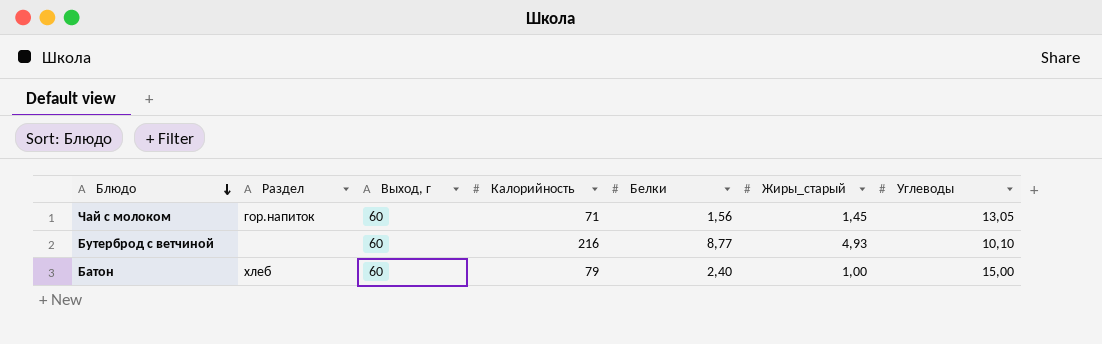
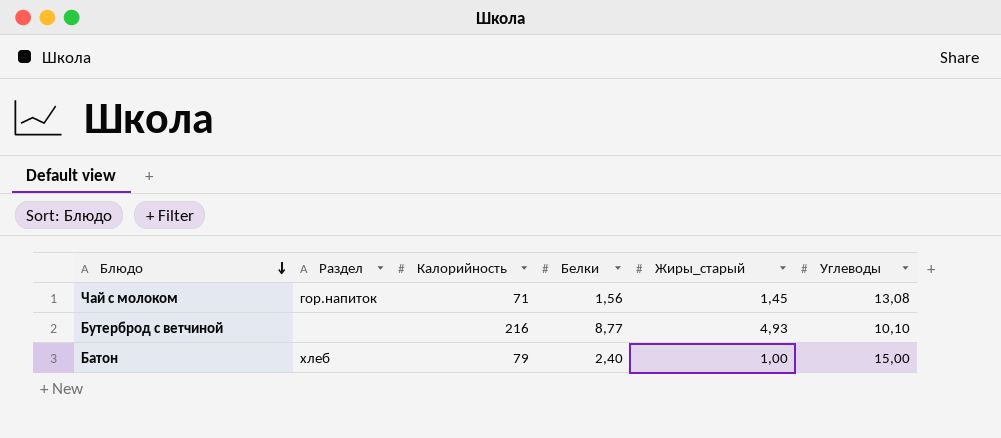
column Выход, г | position: 3 -> none
Чай с молоком | Углеводы: 13,05 -> 13,08

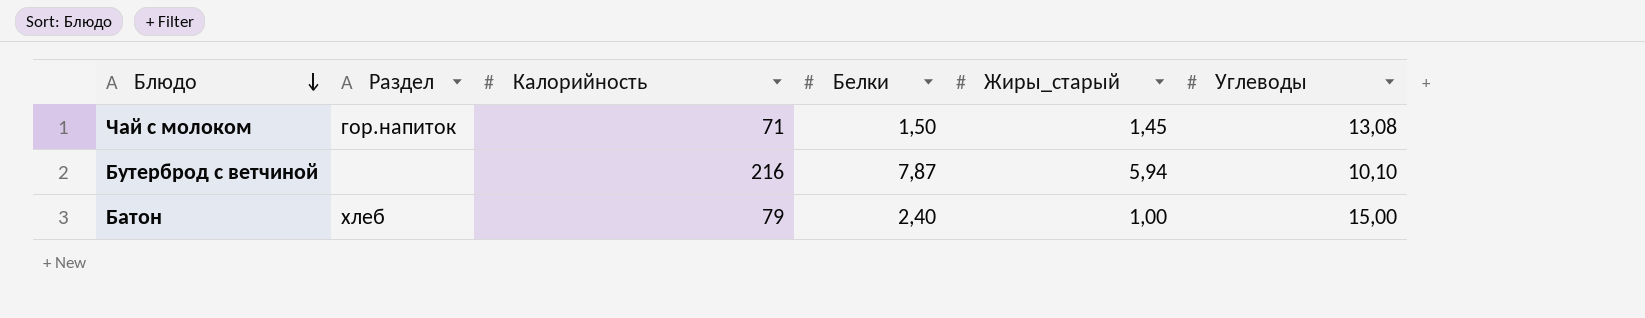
Чай с молоком | Белки: 1,56 -> 1,50
Бутерброд с ветчиной | Белки: 8,77 -> 7,87
Бутерброд с ветчиной | Жиры_старый: 4,93 -> 5,94

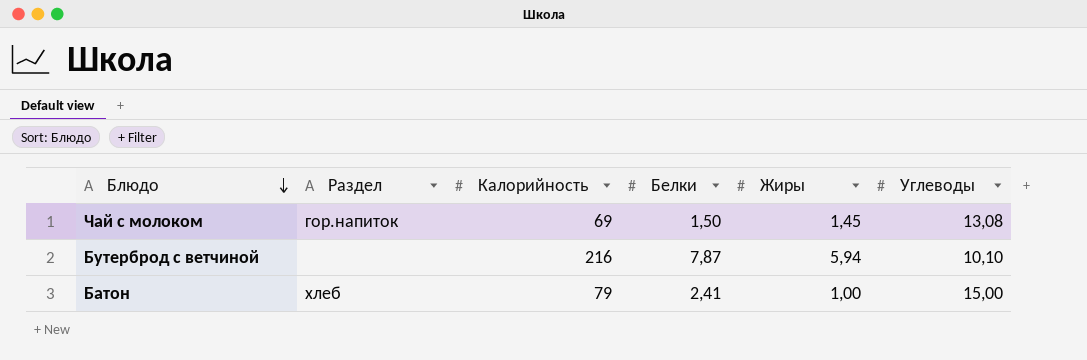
column name: Жиры_старый -> Жиры
Чай с молоком | Калорийность: 71 -> 69
Батон | Белки: 2,40 -> 2,41

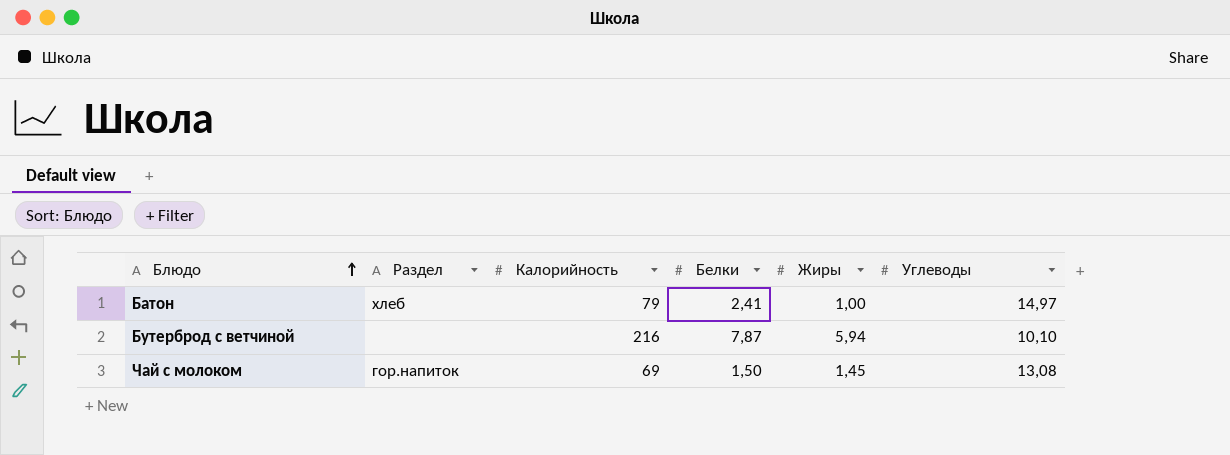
row order: Блюдо descending -> Блюдо ascending
Батон | Углеводы: 15,00 -> 14,97

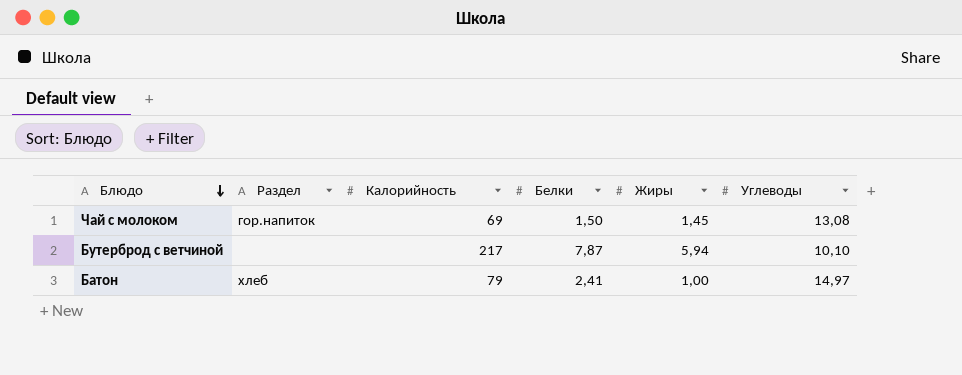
row order: Блюдо ascending -> Блюдо descending
Бутерброд с ветчиной | Калорийность: 216 -> 217

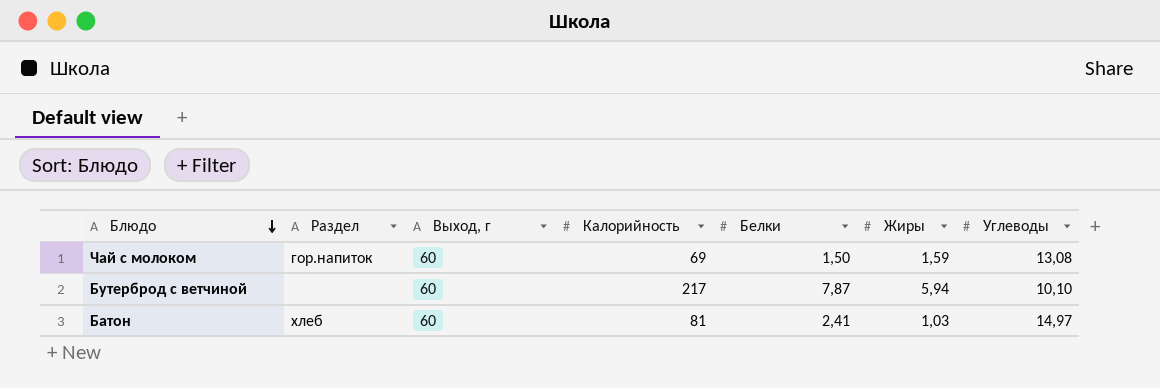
column Выход, г | position: none -> 3
Чай с молоком | Жиры: 1,45 -> 1,59
Батон | Калорийность: 79 -> 81
Батон | Жиры: 1,00 -> 1,03

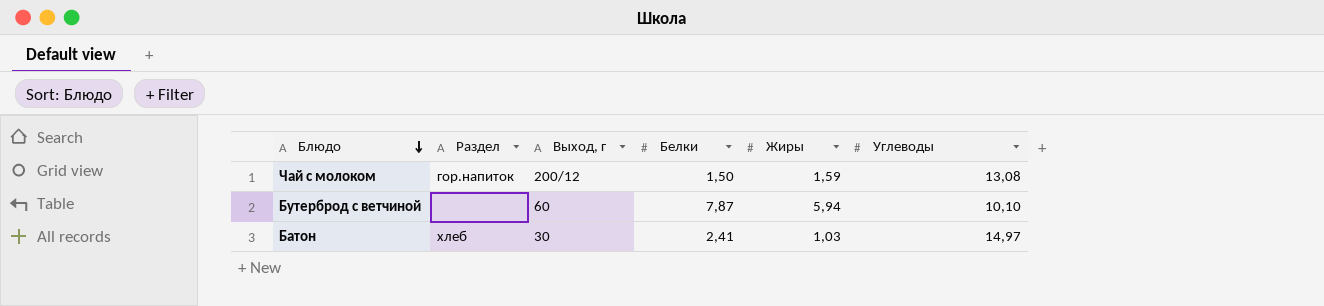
column Калорийность | position: 4 -> none
Чай с молоком | Выход, г: 60 -> 200/12
Батон | Выход, г: 60 -> 30

